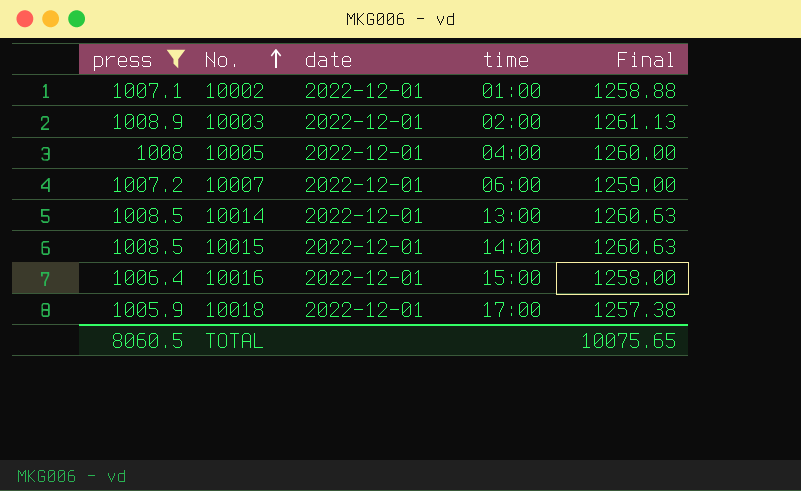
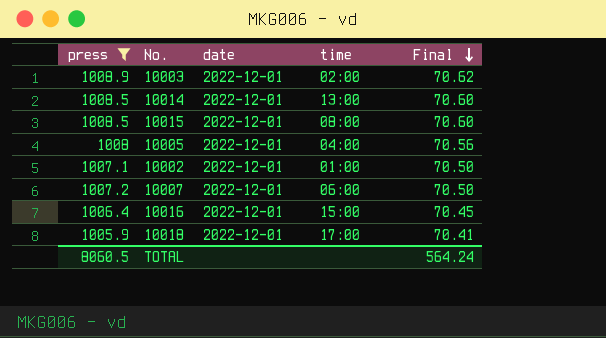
row order: No. ascending -> Final descending
column Final | formula: [press] * 1.25 -> [press] * 0.07
10015 | time: 14:00 -> 08:00
TOTAL | Final: 10075.65 -> 564.24

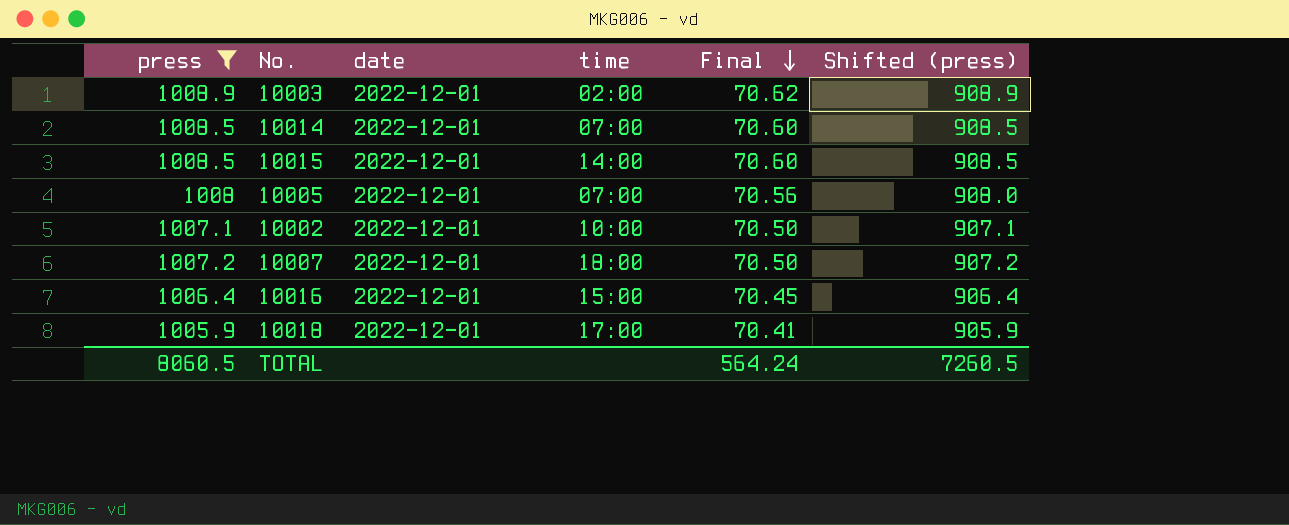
column Shifted (press) | formula: none -> [press] - 100
10014 | time: 13:00 -> 07:00
10015 | time: 08:00 -> 14:00
10005 | time: 04:00 -> 07:00
10002 | time: 01:00 -> 10:00
10007 | time: 06:00 -> 18:00

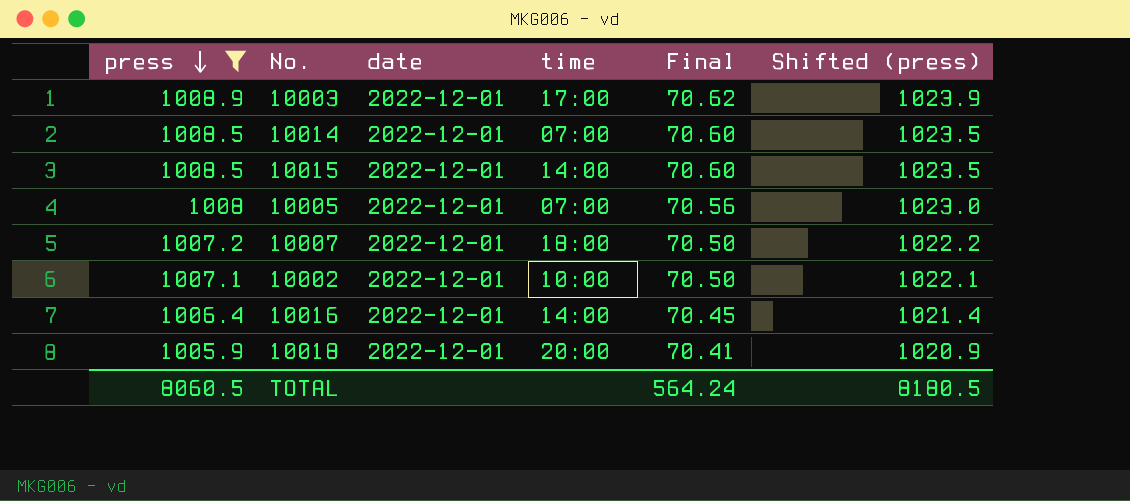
row order: Final descending -> press descending
column Shifted (press) | formula: [press] - 100 -> [press] + 15
10003 | time: 02:00 -> 17:00
10016 | time: 15:00 -> 14:00
10018 | time: 17:00 -> 20:00
TOTAL | Shifted (press): 7260.5 -> 8180.5

